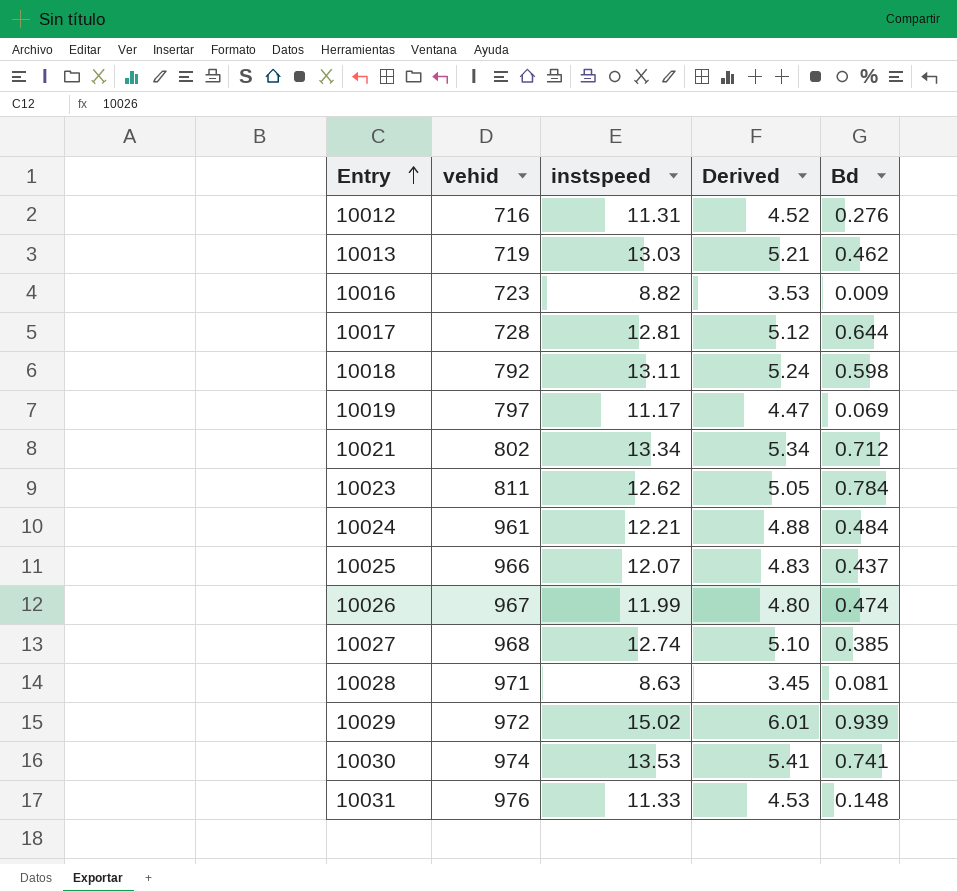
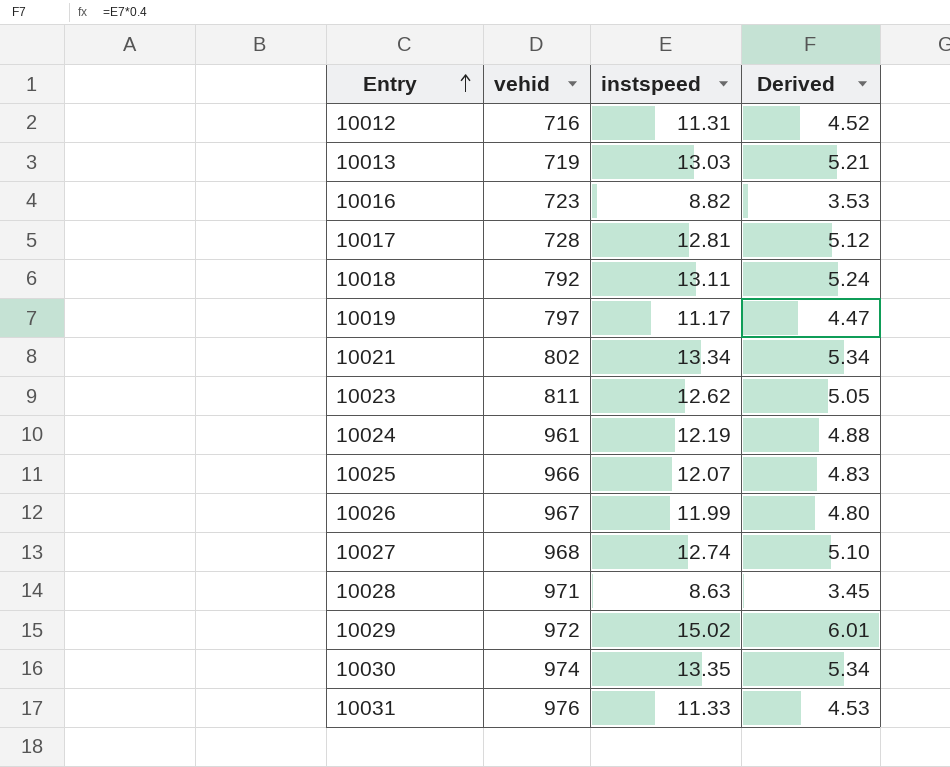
column Bd | position: 5 -> none
10024 | instspeed: 12.21 -> 12.19
10030 | instspeed: 13.53 -> 13.35
10030 | Derived: 5.41 -> 5.34

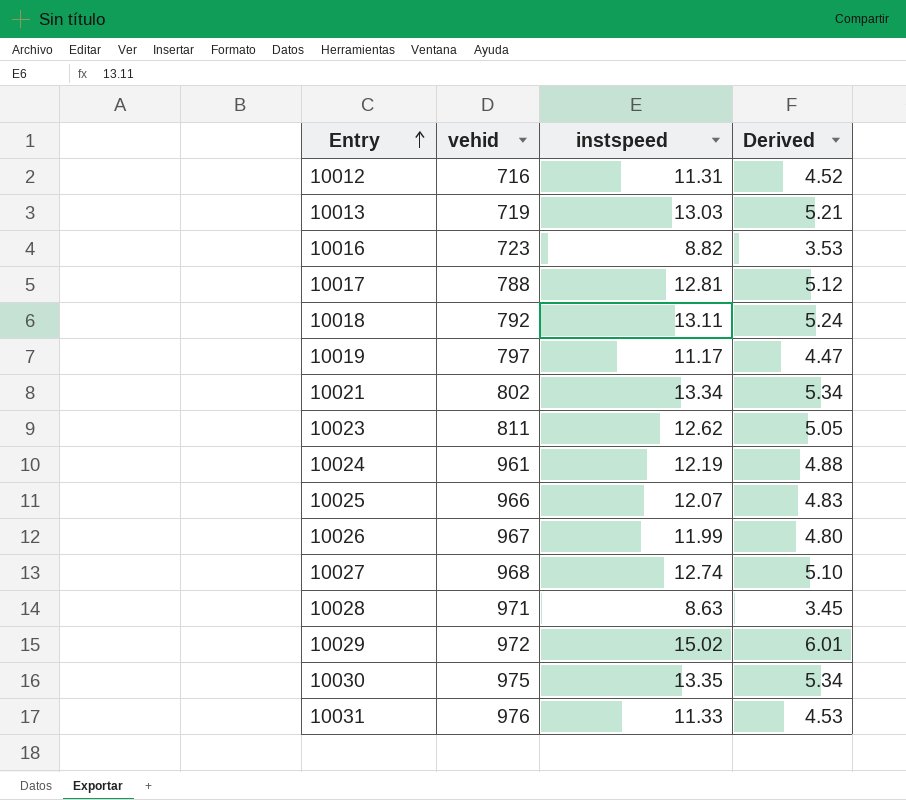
10017 | vehid: 728 -> 788
10030 | vehid: 974 -> 975

